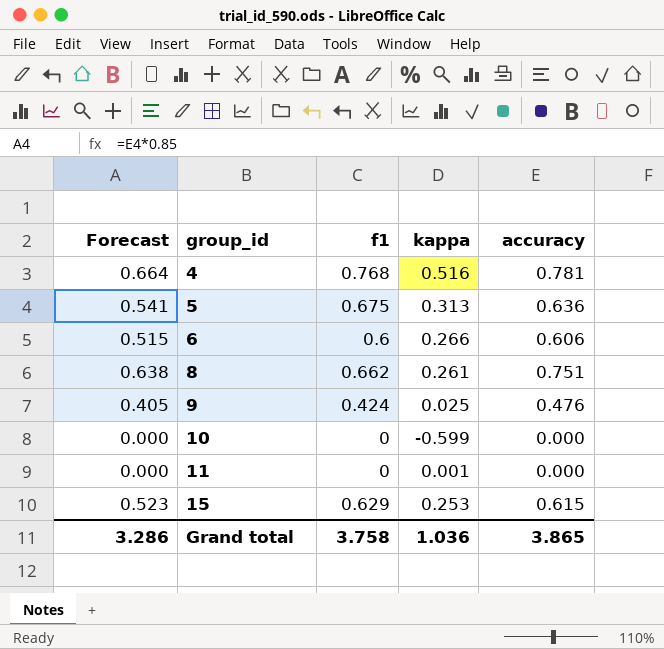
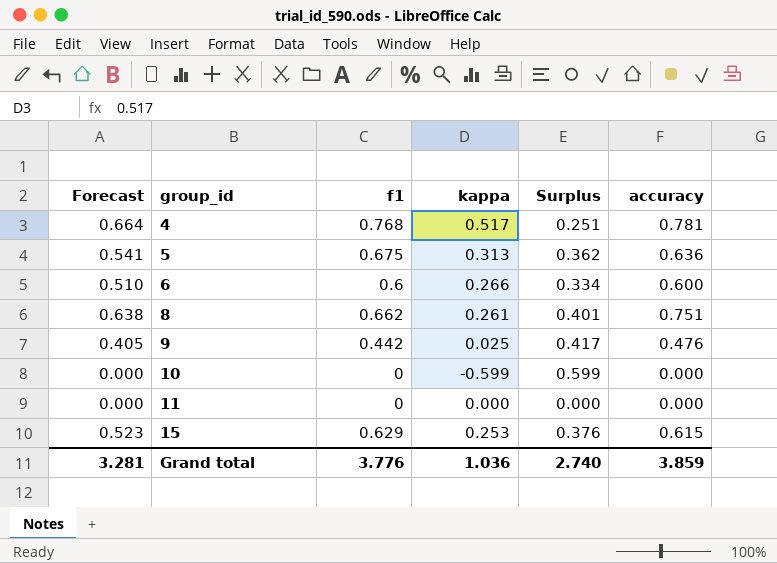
column Surplus | formula: none -> [f1] - [kappa]
4 | kappa: 0.516 -> 0.517
6 | Forecast: 0.515 -> 0.510
6 | accuracy: 0.606 -> 0.600
9 | f1: 0.424 -> 0.442
11 | kappa: 0.001 -> 0.000
Grand total | Forecast: 3.286 -> 3.281
Grand total | f1: 3.758 -> 3.776
Grand total | accuracy: 3.865 -> 3.859

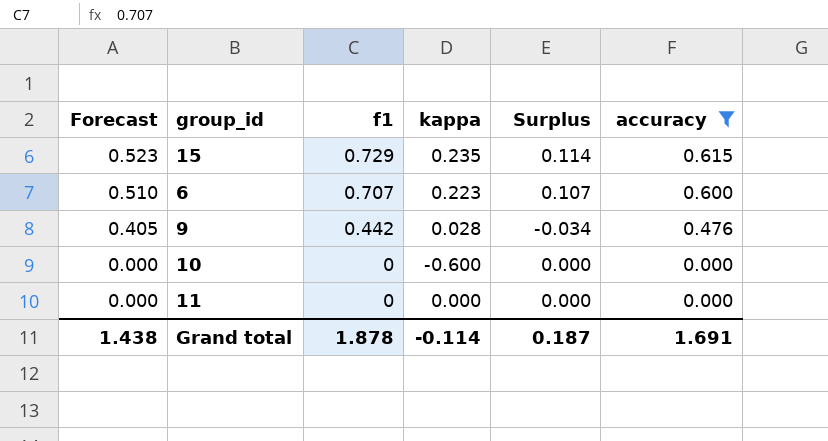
filter: none -> accuracy <= 0.615
row order: group_id ascending -> Forecast descending
column Surplus | formula: [f1] - [kappa] -> [f1] - [accuracy]
15 | f1: 0.629 -> 0.729
15 | kappa: 0.253 -> 0.235
6 | f1: 0.6 -> 0.707
6 | kappa: 0.266 -> 0.223
9 | kappa: 0.025 -> 0.028
10 | kappa: -0.599 -> -0.600
Grand total | Forecast: 3.281 -> 1.438
Grand total | f1: 3.776 -> 1.878
Grand total | kappa: 1.036 -> -0.114
Grand total | Surplus: 2.740 -> 0.187
Grand total | accuracy: 3.859 -> 1.691

